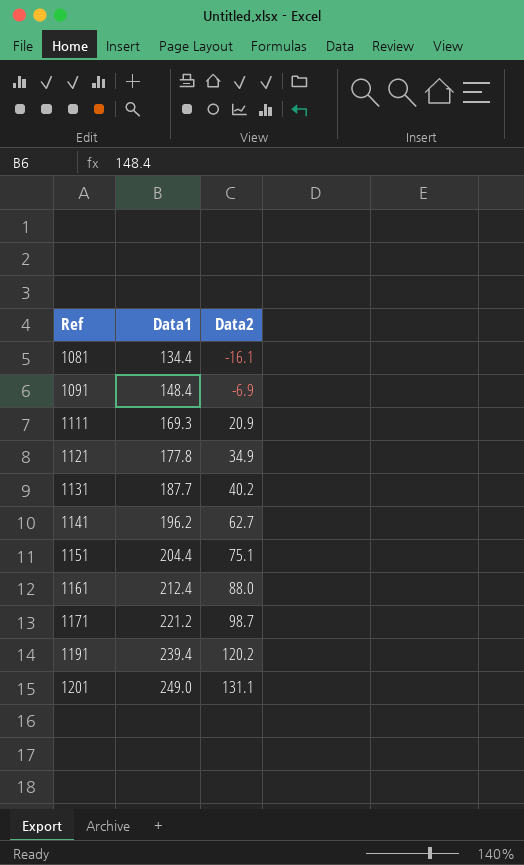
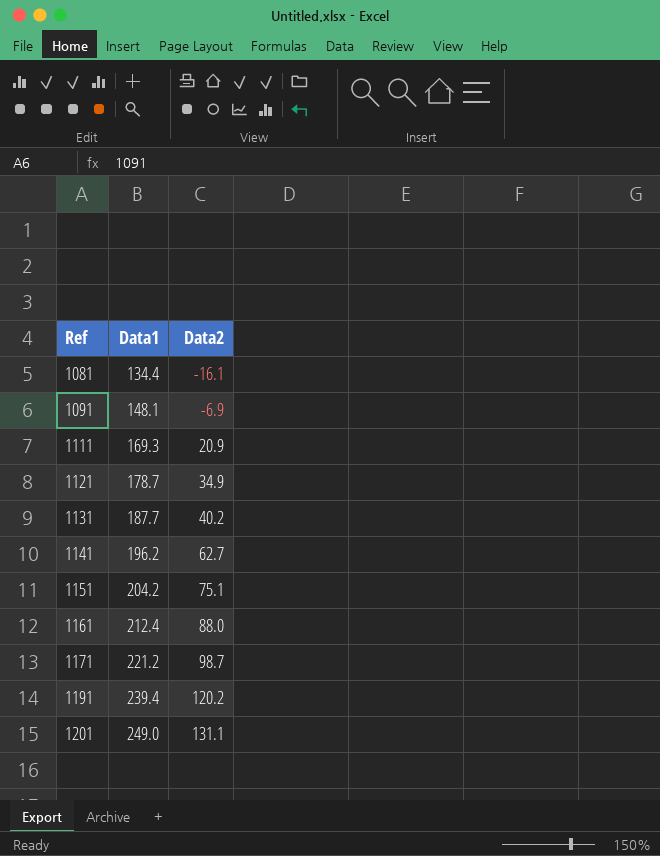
1091 | Data1: 148.4 -> 148.1
1121 | Data1: 177.8 -> 178.7
1151 | Data1: 204.4 -> 204.2

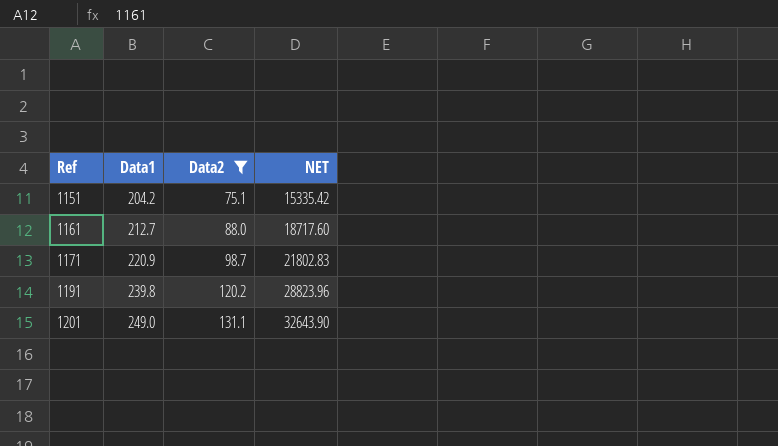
filter: none -> Data2 >= 75.1
column NET | formula: none -> [Data1] * [Data2]
1161 | Data1: 212.4 -> 212.7
1171 | Data1: 221.2 -> 220.9
1191 | Data1: 239.4 -> 239.8

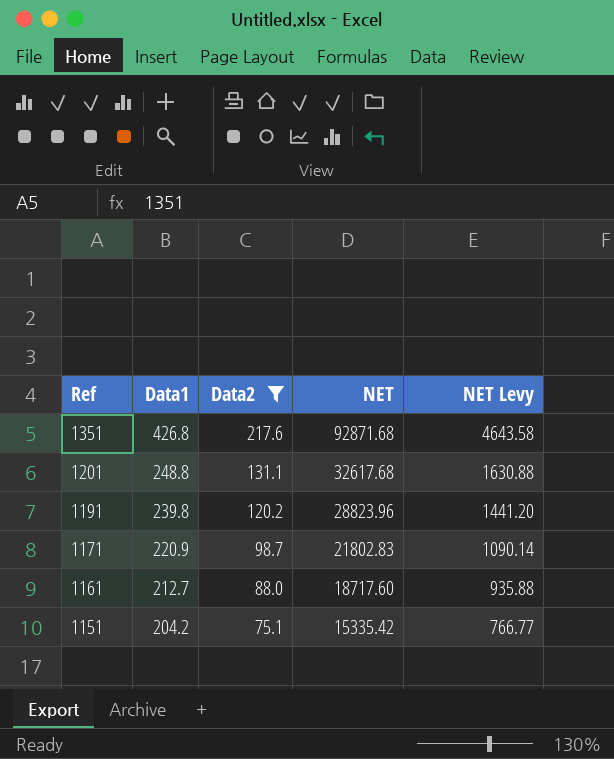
row order: Ref ascending -> Ref descending
column NET Levy | formula: none -> [NET] * 0.05
row 1351: none -> 426.8 | 217.6 | 92871.68 | 4643.58
1201 | Data1: 249.0 -> 248.8
1201 | NET: 32643.90 -> 32617.68

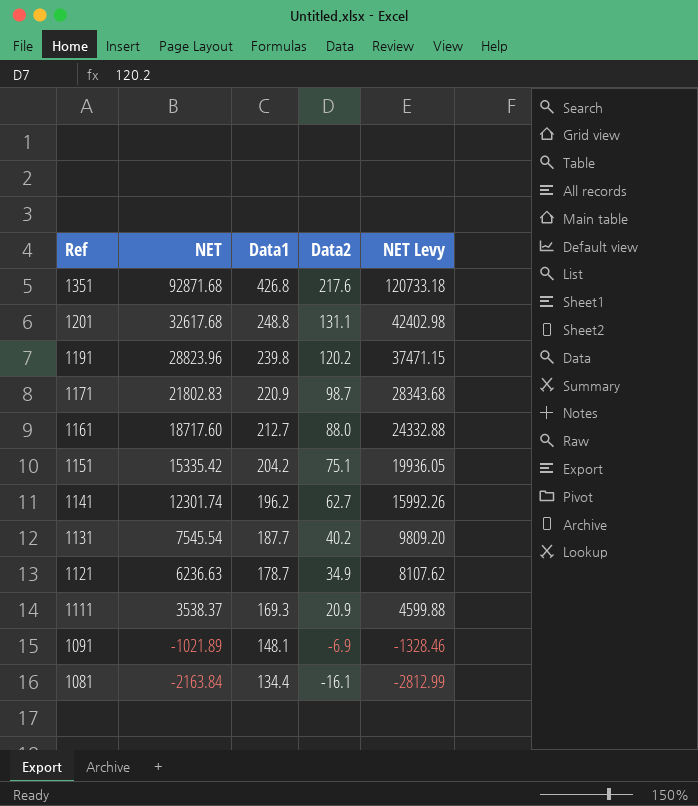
filter: Data2 >= 75.1 -> none
column NET | position: 4 -> 2
column NET Levy | formula: [NET] * 0.05 -> [NET] * 1.3

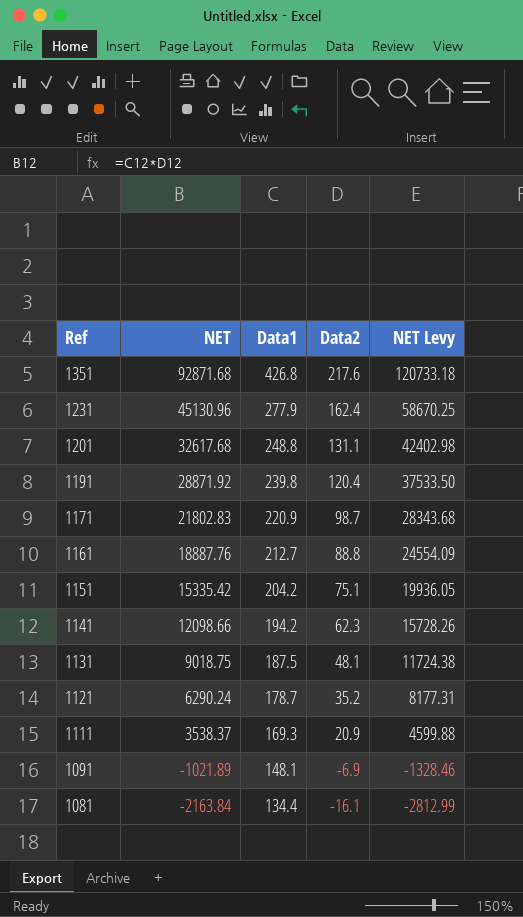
row 1231: none -> 45130.96 | 277.9 | 162.4 | 58670.25
1191 | NET: 28823.96 -> 28871.92
1191 | Data2: 120.2 -> 120.4
1191 | NET Levy: 37471.15 -> 37533.50
1161 | NET: 18717.60 -> 18887.76
1161 | Data2: 88.0 -> 88.8
1161 | NET Levy: 24332.88 -> 24554.09
1141 | NET: 12301.74 -> 12098.66
1141 | Data1: 196.2 -> 194.2
1141 | Data2: 62.7 -> 62.3
1141 | NET Levy: 15992.26 -> 15728.26
1131 | NET: 7545.54 -> 9018.75
1131 | Data1: 187.7 -> 187.5
1131 | Data2: 40.2 -> 48.1
1131 | NET Levy: 9809.20 -> 11724.38
1121 | NET: 6236.63 -> 6290.24
1121 | Data2: 34.9 -> 35.2
1121 | NET Levy: 8107.62 -> 8177.31

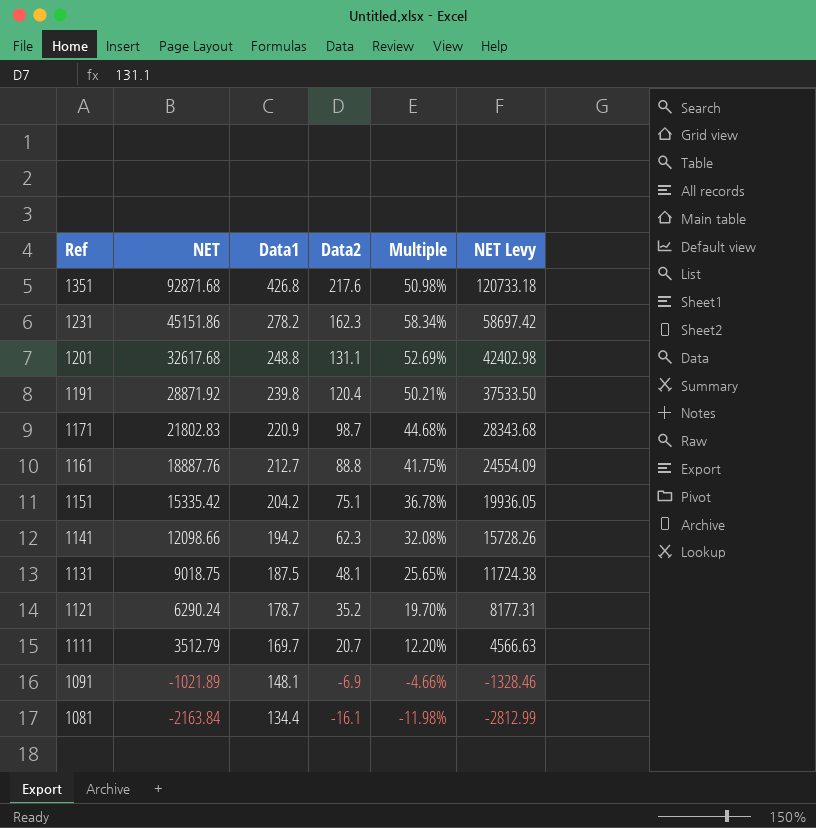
column Multiple | formula: none -> [Data2] / [Data1]
1231 | NET: 45130.96 -> 45151.86
1231 | Data1: 277.9 -> 278.2
1231 | Data2: 162.4 -> 162.3
1231 | NET Levy: 58670.25 -> 58697.42
1111 | NET: 3538.37 -> 3512.79
1111 | Data1: 169.3 -> 169.7
1111 | Data2: 20.9 -> 20.7
1111 | NET Levy: 4599.88 -> 4566.63

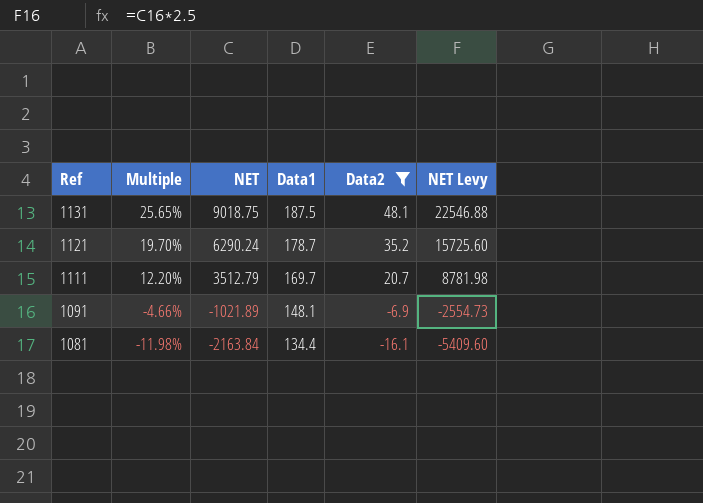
filter: none -> Data2 <= 48.1
column Multiple | position: 5 -> 2
column NET Levy | formula: [NET] * 1.3 -> [NET] * 2.5

